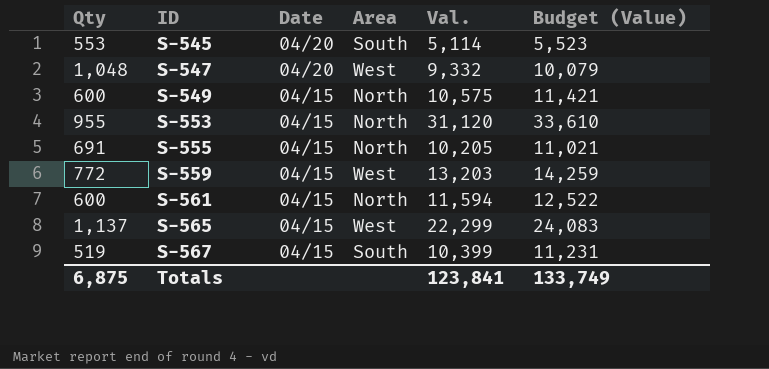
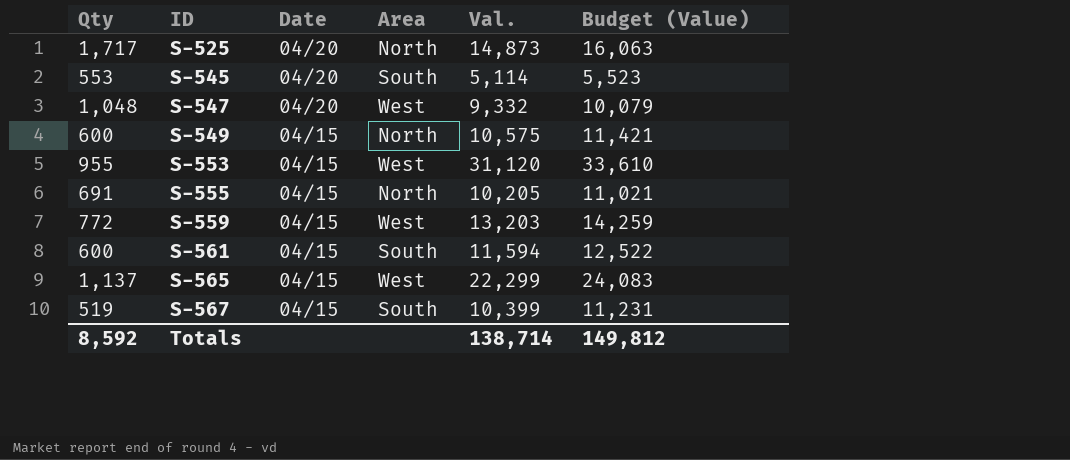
row S-525: none -> 1,717 | 04/20 | North | 14,873 | 16,063
S-553 | Area: North -> West
S-561 | Area: North -> South
Totals | Qty: 6,875 -> 8,592
Totals | Val.: 123,841 -> 138,714
Totals | Budget (Value): 133,749 -> 149,812

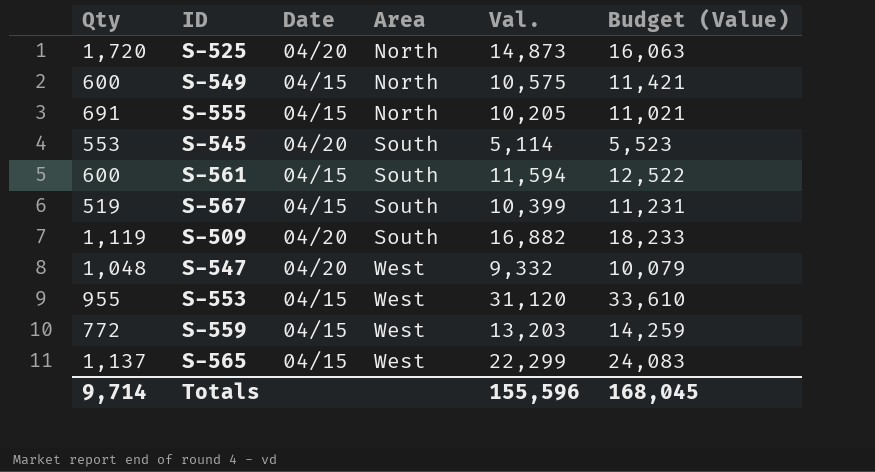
row order: ID ascending -> Area ascending
S-525 | Qty: 1,717 -> 1,720
row S-509: none -> 1,119 | 04/20 | South | 16,882 | 18,233
Totals | Qty: 8,592 -> 9,714
Totals | Val.: 138,714 -> 155,596
Totals | Budget (Value): 149,812 -> 168,045

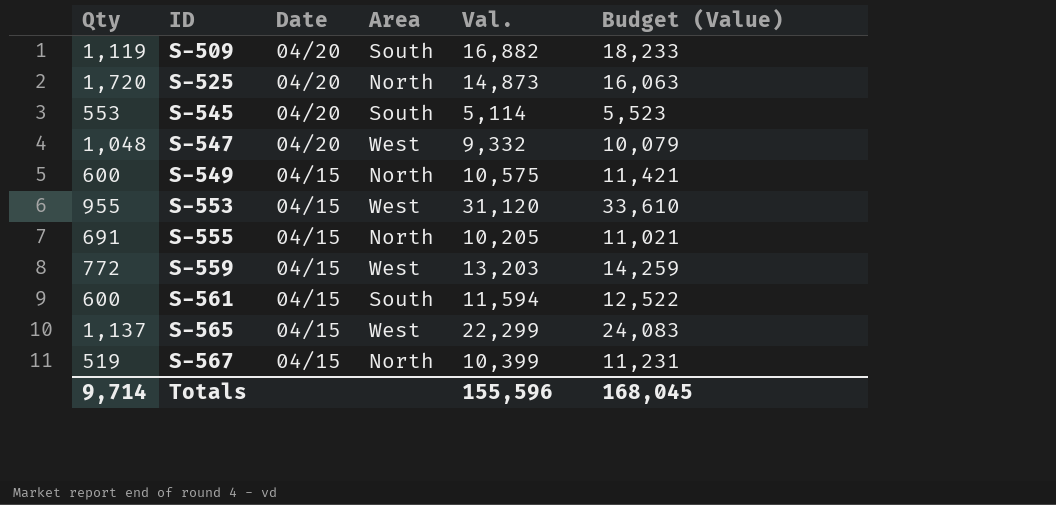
row order: Area ascending -> ID ascending
S-567 | Area: South -> North

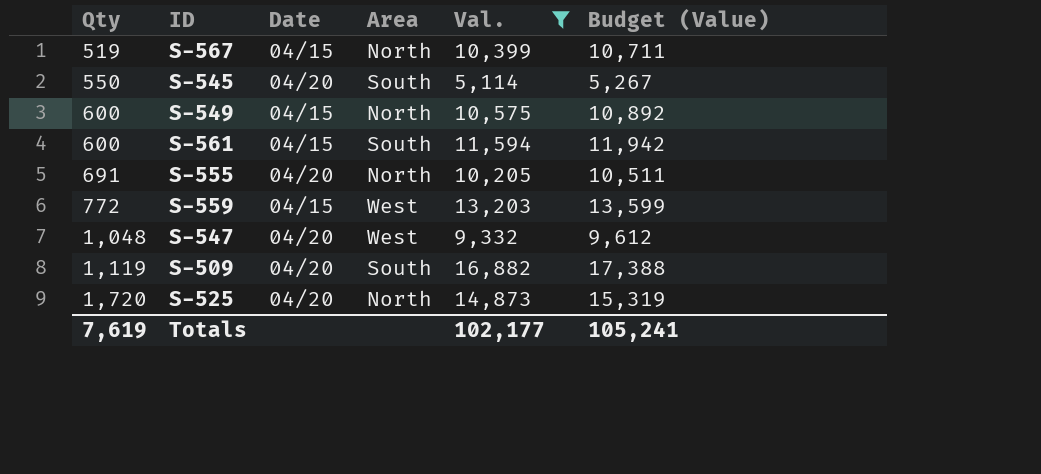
filter: none -> Val. <= 16,882
row order: ID ascending -> Qty ascending
column Budget (Value) | formula: [Val.] * 1.08 -> [Val.] * 1.03
S-545 | Qty: 553 -> 550
S-555 | Date: 04/15 -> 04/20
Totals | Qty: 9,714 -> 7,619
Totals | Val.: 155,596 -> 102,177
Totals | Budget (Value): 168,045 -> 105,241

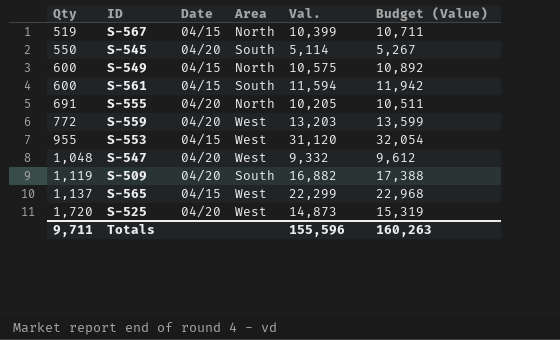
filter: Val. <= 16,882 -> none
S-559 | Date: 04/15 -> 04/20
S-525 | Area: North -> West
Totals | Qty: 7,619 -> 9,711
Totals | Val.: 102,177 -> 155,596
Totals | Budget (Value): 105,241 -> 160,263

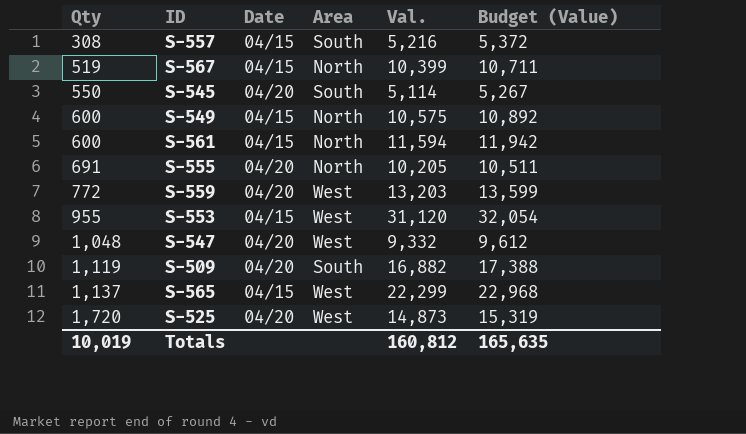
row S-557: none -> 308 | 04/15 | South | 5,216 | 5,372
S-561 | Area: South -> North
Totals | Qty: 9,711 -> 10,019
Totals | Val.: 155,596 -> 160,812
Totals | Budget (Value): 160,263 -> 165,635

